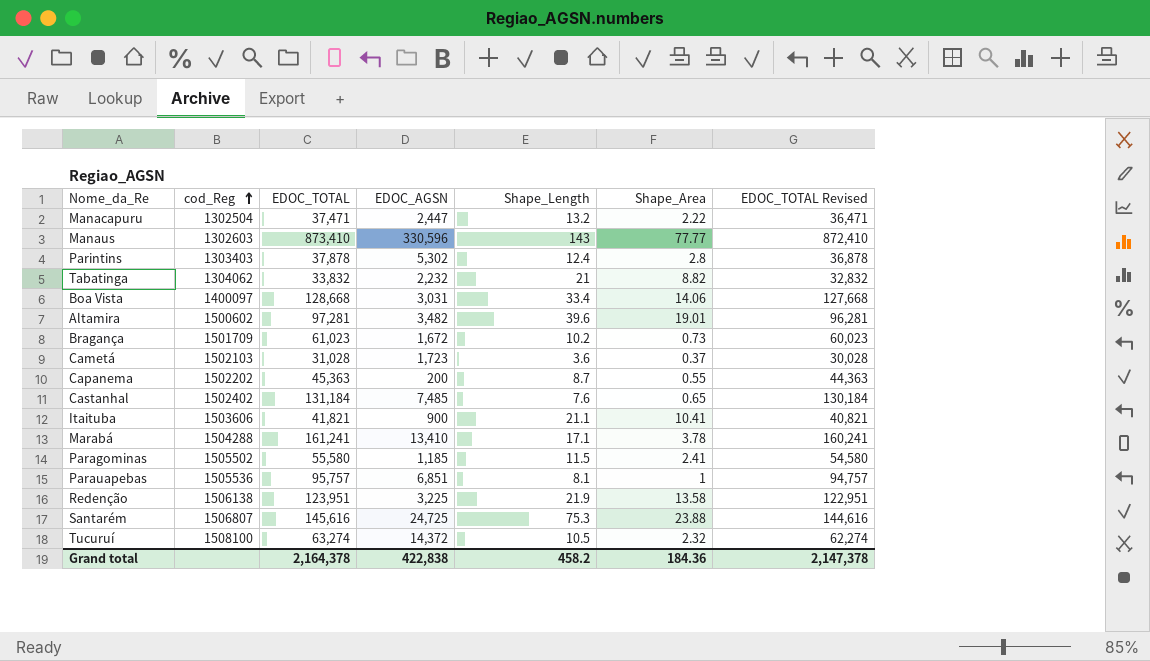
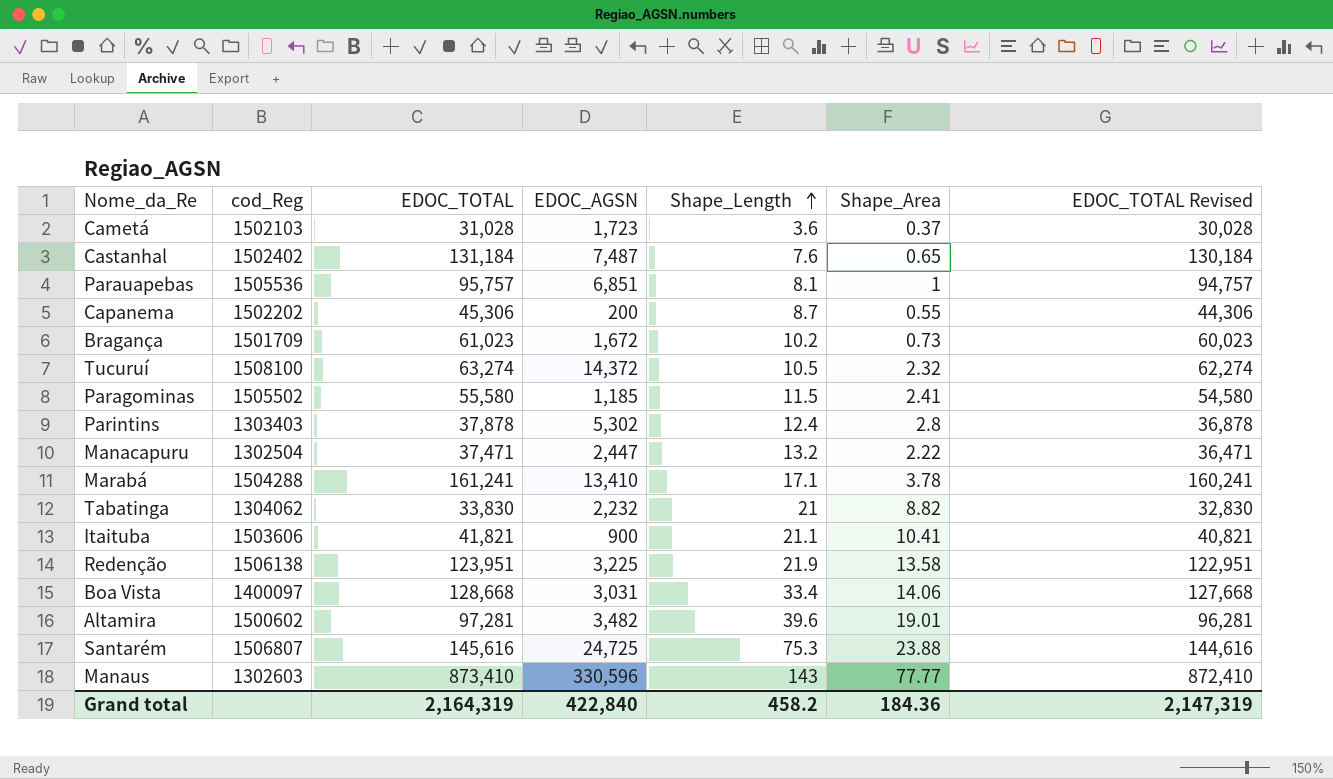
row order: cod_Reg ascending -> Shape_Length ascending
Castanhal | EDOC_AGSN: 7,485 -> 7,487
Capanema | EDOC_TOTAL: 45,363 -> 45,306
Capanema | EDOC_TOTAL Revised: 44,363 -> 44,306
Tabatinga | EDOC_TOTAL: 33,832 -> 33,830
Tabatinga | EDOC_TOTAL Revised: 32,832 -> 32,830
Grand total | EDOC_TOTAL: 2,164,378 -> 2,164,319
Grand total | EDOC_AGSN: 422,838 -> 422,840
Grand total | EDOC_TOTAL Revised: 2,147,378 -> 2,147,319

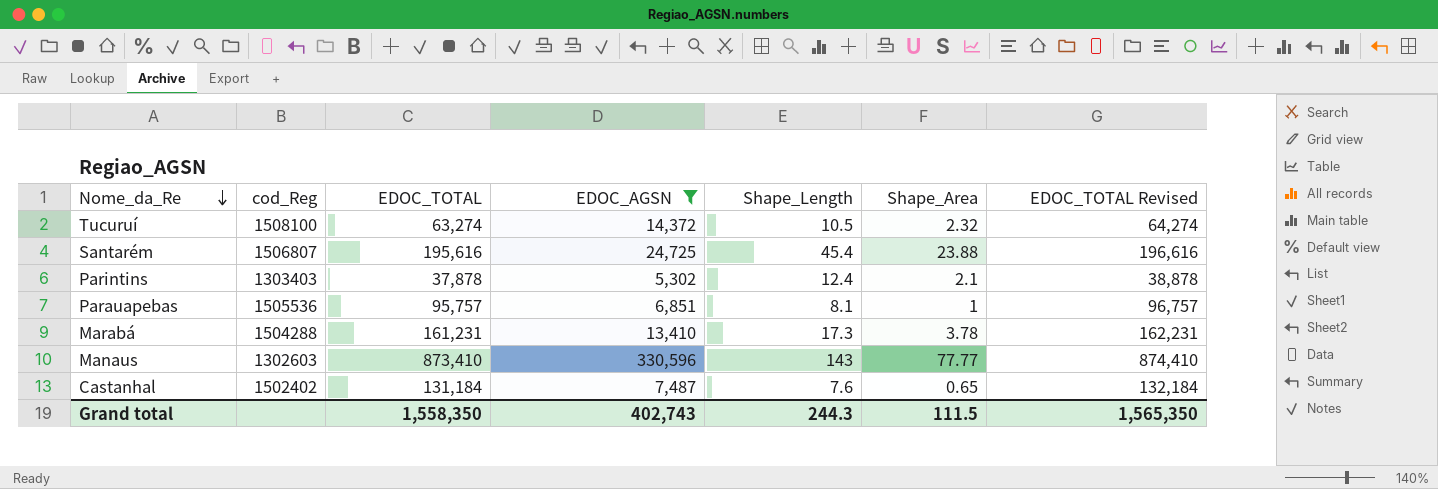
filter: none -> EDOC_AGSN >= 5,302
row order: Shape_Length ascending -> Nome_da_Re descending
column EDOC_TOTAL Revised | formula: [EDOC_TOTAL] - 1000 -> [EDOC_TOTAL] + 1000
Santarém | EDOC_TOTAL: 145,616 -> 195,616
Santarém | Shape_Length: 75.3 -> 45.4
Parintins | Shape_Area: 2.8 -> 2.1
Marabá | EDOC_TOTAL: 161,241 -> 161,231
Marabá | Shape_Length: 17.1 -> 17.3
Grand total | EDOC_TOTAL: 2,164,319 -> 1,558,350
Grand total | EDOC_AGSN: 422,840 -> 402,743
Grand total | Shape_Length: 458.2 -> 244.3
Grand total | Shape_Area: 184.36 -> 111.5
Grand total | EDOC_TOTAL Revised: 2,147,319 -> 1,565,350

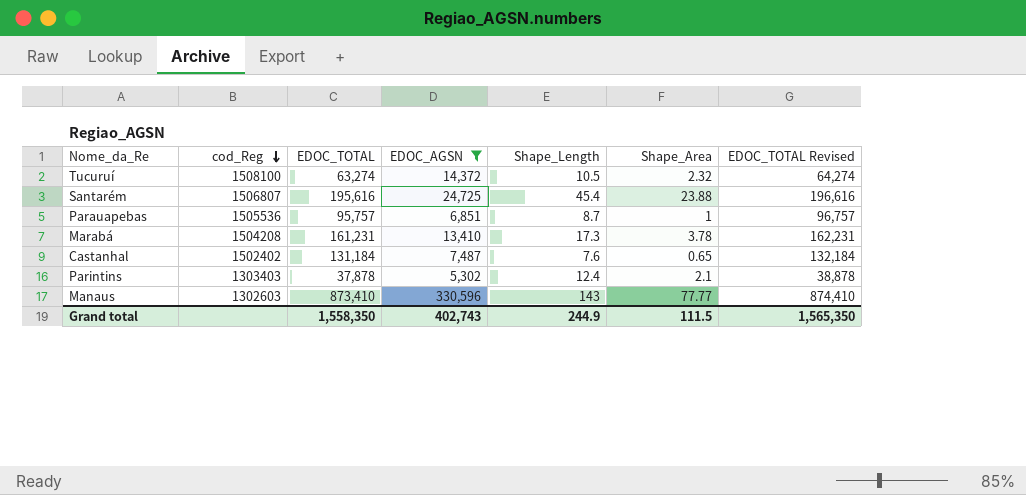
row order: Nome_da_Re descending -> cod_Reg descending
Parauapebas | Shape_Length: 8.1 -> 8.7
Marabá | cod_Reg: 1504288 -> 1504208
Grand total | Shape_Length: 244.3 -> 244.9

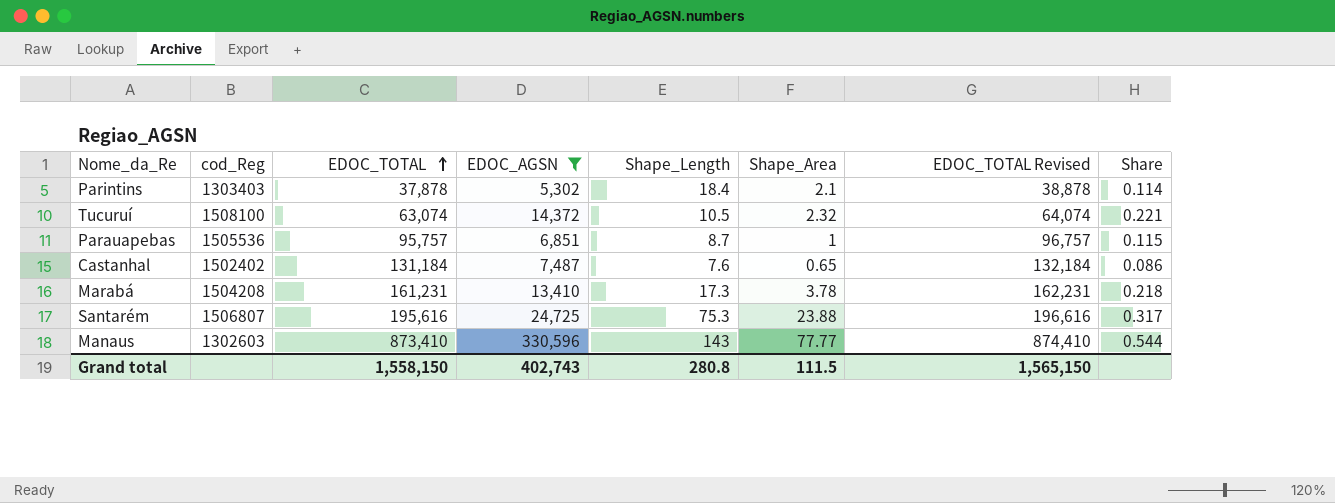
row order: cod_Reg descending -> EDOC_TOTAL ascending
column Share | formula: none -> [Shape_Area] / [Shape_Length]
Parintins | Shape_Length: 12.4 -> 18.4
Tucuruí | EDOC_TOTAL: 63,274 -> 63,074
Tucuruí | EDOC_TOTAL Revised: 64,274 -> 64,074
Santarém | Shape_Length: 45.4 -> 75.3
Grand total | EDOC_TOTAL: 1,558,350 -> 1,558,150
Grand total | Shape_Length: 244.9 -> 280.8
Grand total | EDOC_TOTAL Revised: 1,565,350 -> 1,565,150

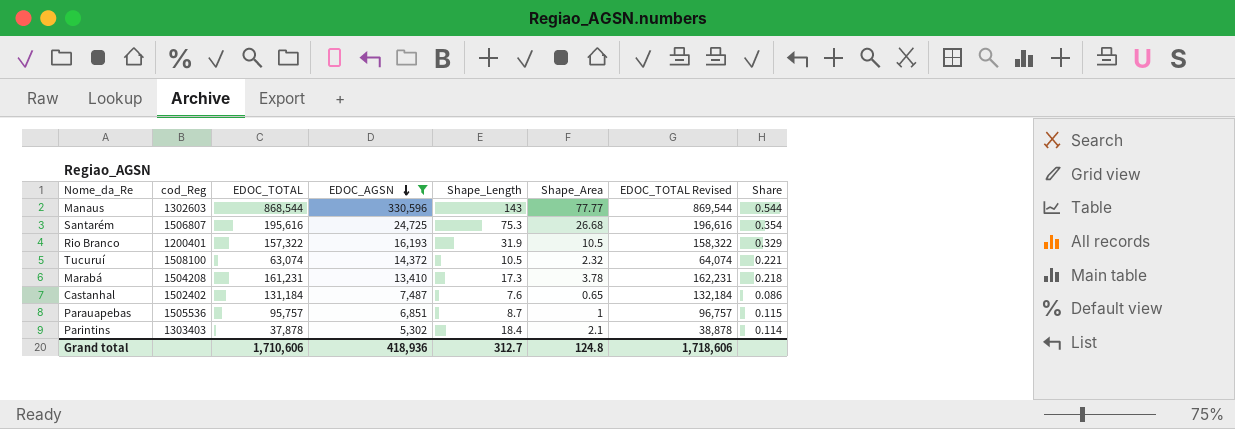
row order: EDOC_TOTAL ascending -> EDOC_AGSN descending
Manaus | EDOC_TOTAL: 873,410 -> 868,544
Manaus | EDOC_TOTAL Revised: 874,410 -> 869,544
Santarém | Shape_Area: 23.88 -> 26.68
Santarém | Share: 0.317 -> 0.354
row Rio Branco: none -> 1200401 | 157,322 | 16,193 | 31.9 | 10.5 | 158,322 | 0.329
Grand total | EDOC_TOTAL: 1,558,150 -> 1,710,606
Grand total | EDOC_AGSN: 402,743 -> 418,936
Grand total | Shape_Length: 280.8 -> 312.7
Grand total | Shape_Area: 111.5 -> 124.8
Grand total | EDOC_TOTAL Revised: 1,565,150 -> 1,718,606

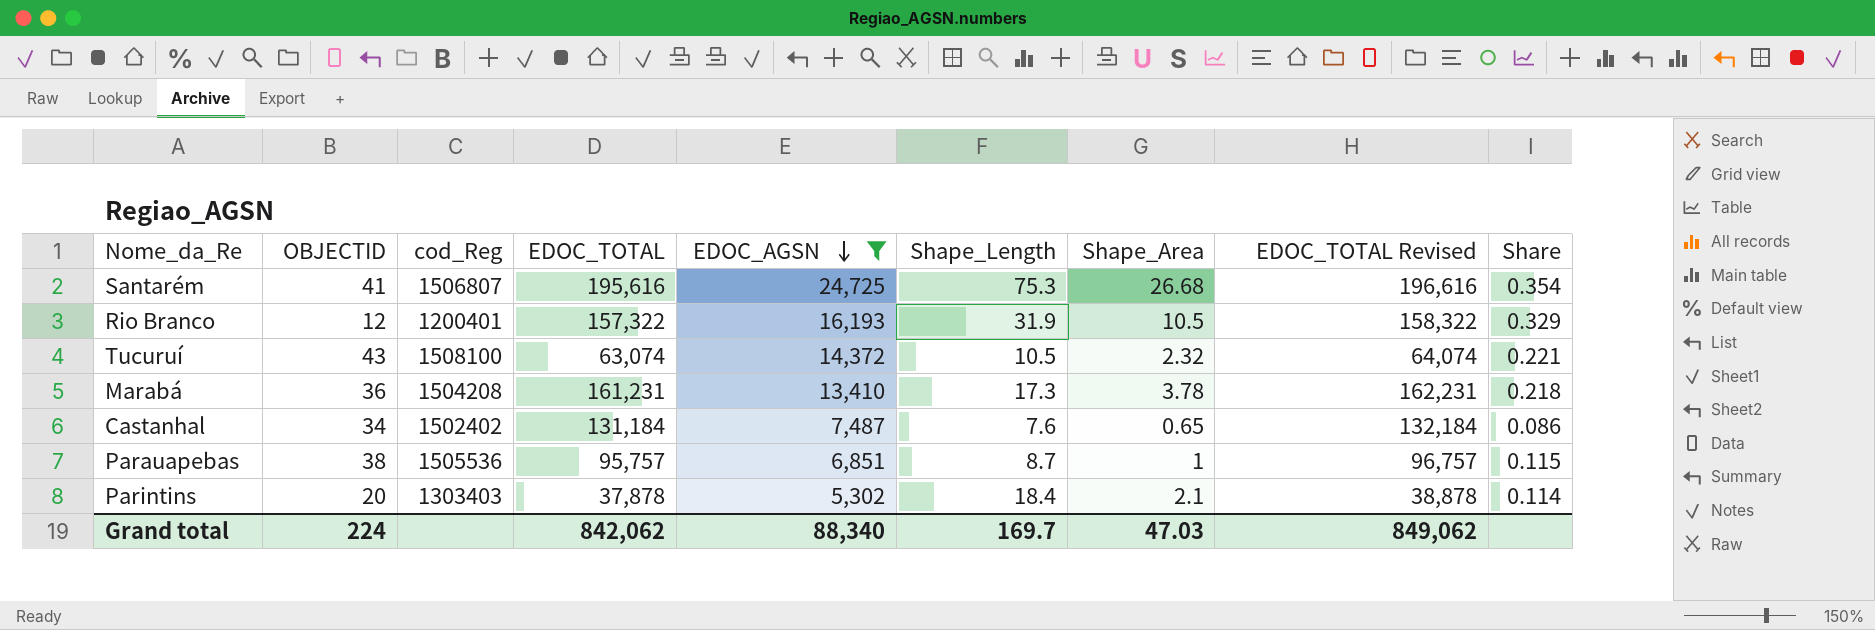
column OBJECTID | position: none -> 2
row Manaus: 1302603 | 868,544 | 330,596 | 143 | 77.77 | 869,544 | 0.544 -> none
Grand total | EDOC_TOTAL: 1,710,606 -> 842,062
Grand total | EDOC_AGSN: 418,936 -> 88,340
Grand total | Shape_Length: 312.7 -> 169.7
Grand total | Shape_Area: 124.8 -> 47.03
Grand total | EDOC_TOTAL Revised: 1,718,606 -> 849,062

